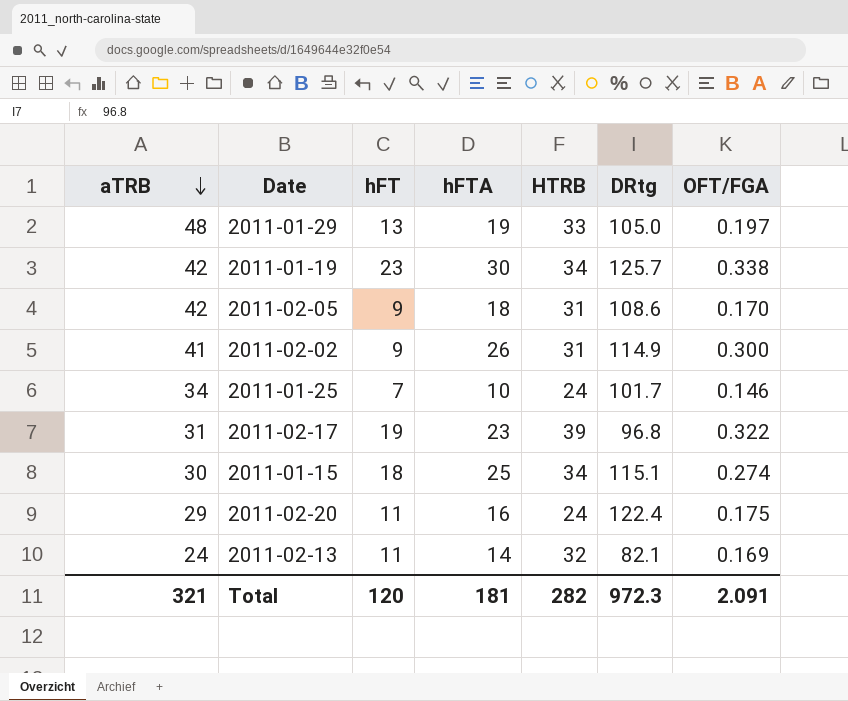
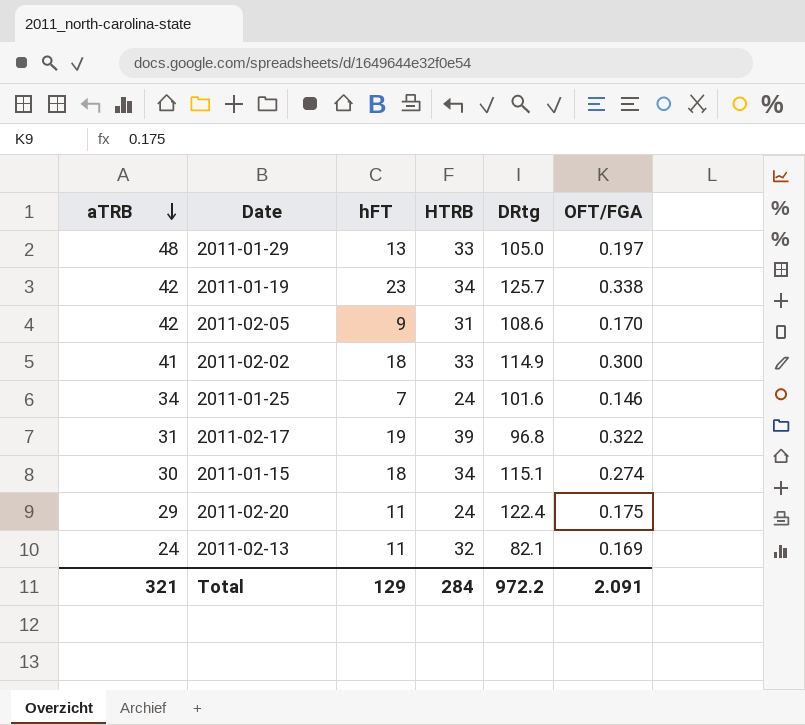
column hFTA | position: 4 -> none
2011-02-02 | hFT: 9 -> 18
2011-02-02 | HTRB: 31 -> 33
2011-01-25 | DRtg: 101.7 -> 101.6
Total | hFT: 120 -> 129
Total | HTRB: 282 -> 284
Total | DRtg: 972.3 -> 972.2

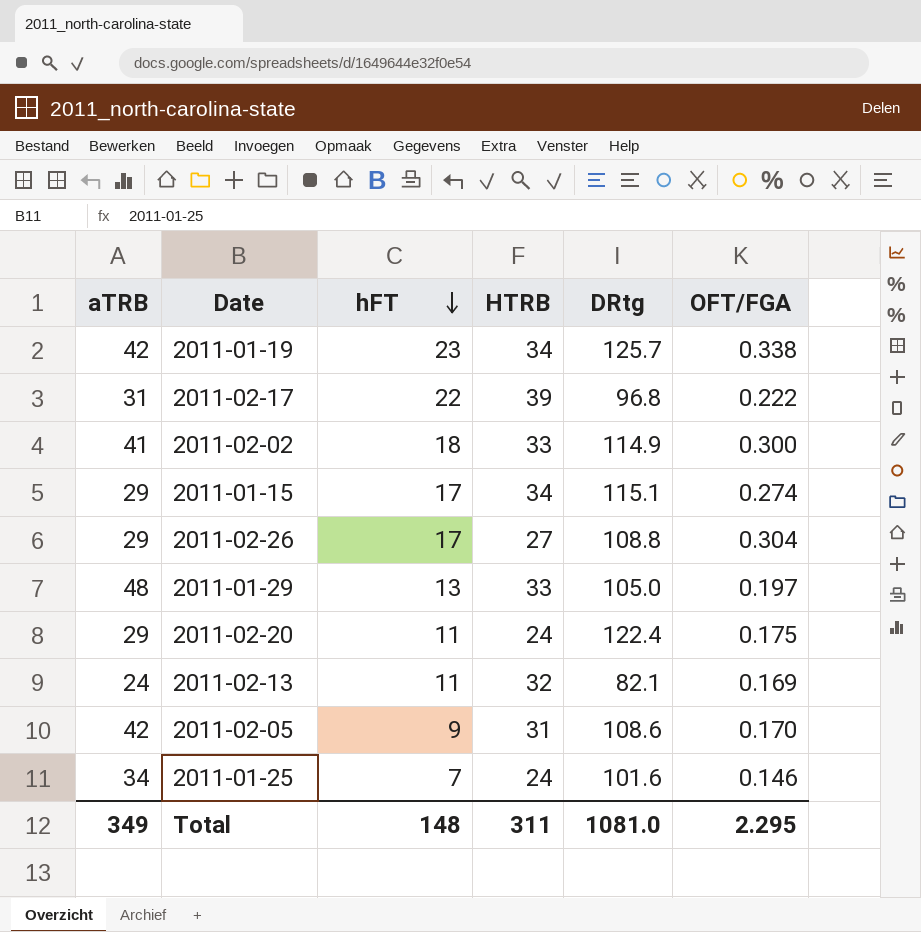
row order: aTRB descending -> hFT descending
2011-02-17 | hFT: 19 -> 22
2011-02-17 | OFT/FGA: 0.322 -> 0.222
2011-01-15 | aTRB: 30 -> 29
2011-01-15 | hFT: 18 -> 17
row 2011-02-26: none -> 29 | 17 | 27 | 108.8 | 0.304
Total | aTRB: 321 -> 349
Total | hFT: 129 -> 148
Total | HTRB: 284 -> 311
Total | DRtg: 972.2 -> 1081.0
Total | OFT/FGA: 2.091 -> 2.295

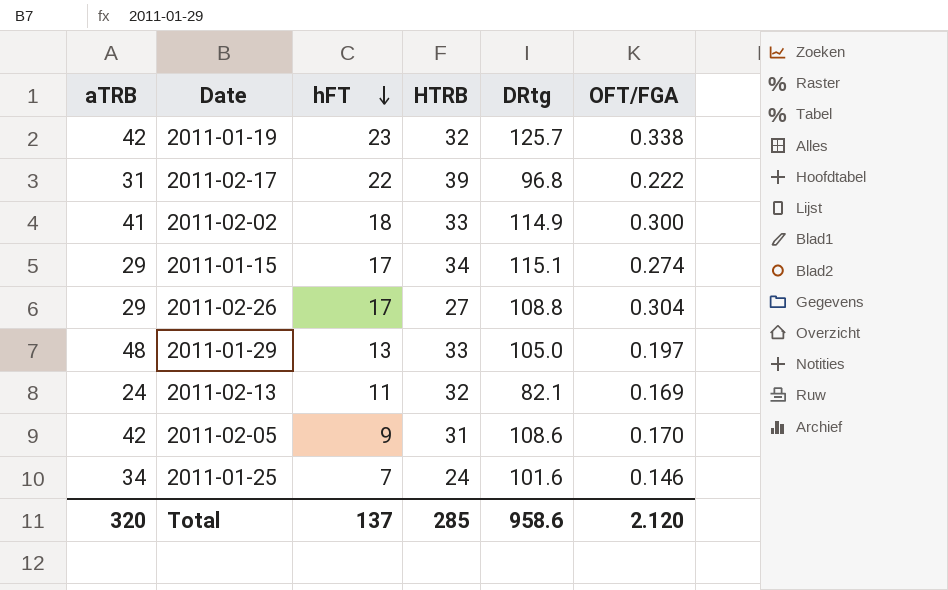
row 2011-02-20: 29 | 11 | 24 | 122.4 | 0.175 -> none
2011-01-19 | HTRB: 34 -> 32
Total | aTRB: 349 -> 320
Total | hFT: 148 -> 137
Total | HTRB: 311 -> 285
Total | DRtg: 1081.0 -> 958.6
Total | OFT/FGA: 2.295 -> 2.120

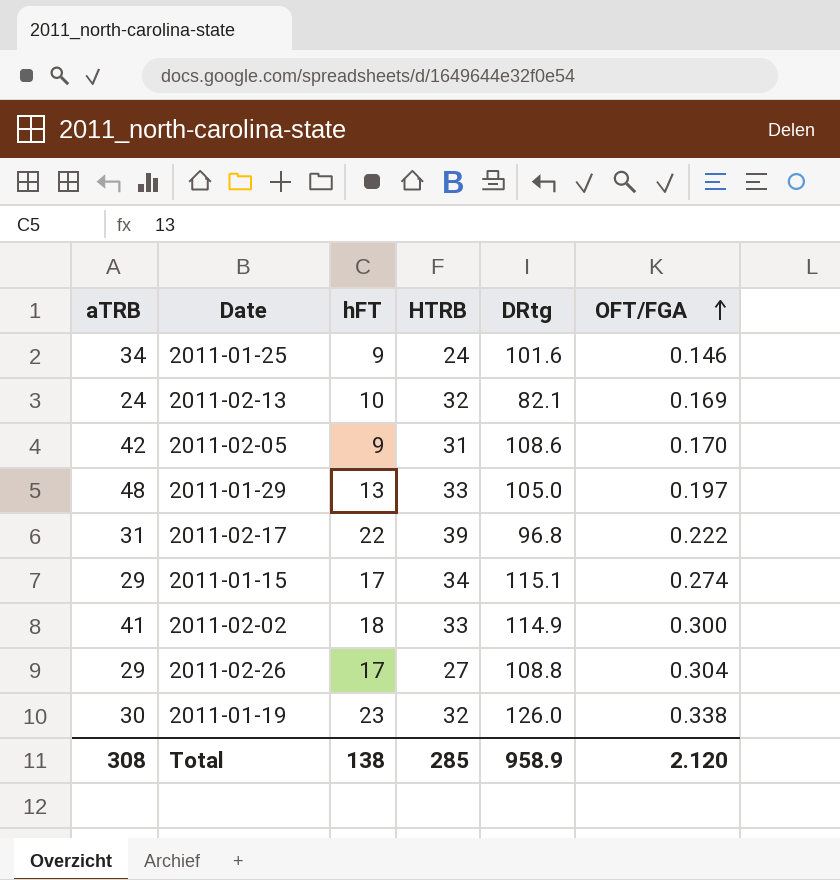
row order: hFT descending -> OFT/FGA ascending
2011-01-25 | hFT: 7 -> 9
2011-02-13 | hFT: 11 -> 10
2011-01-19 | aTRB: 42 -> 30
2011-01-19 | DRtg: 125.7 -> 126.0
Total | aTRB: 320 -> 308
Total | hFT: 137 -> 138
Total | DRtg: 958.6 -> 958.9

